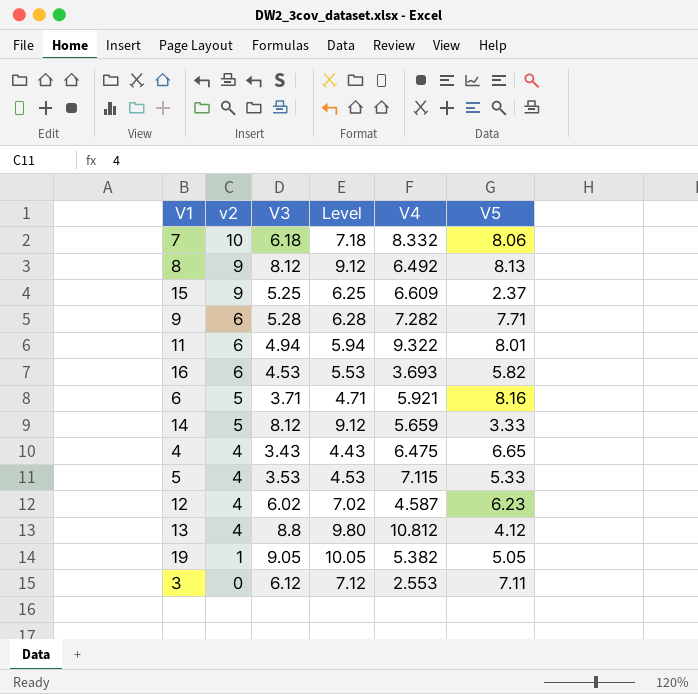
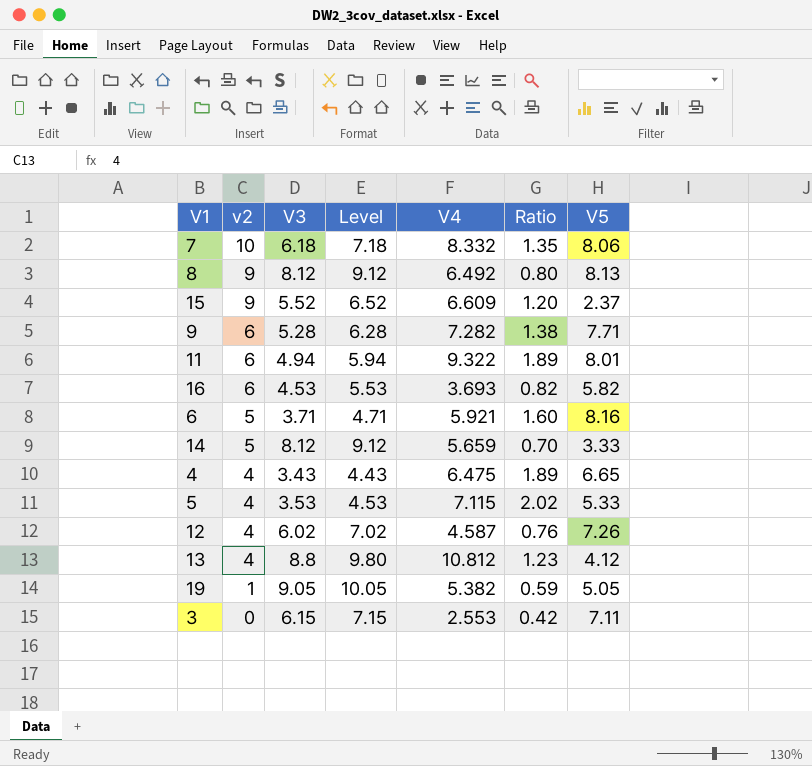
column Ratio | formula: none -> [V4] / [V3]
15 | V3: 5.25 -> 5.52
15 | Level: 6.25 -> 6.52
12 | V5: 6.23 -> 7.26
3 | V3: 6.12 -> 6.15
3 | Level: 7.12 -> 7.15

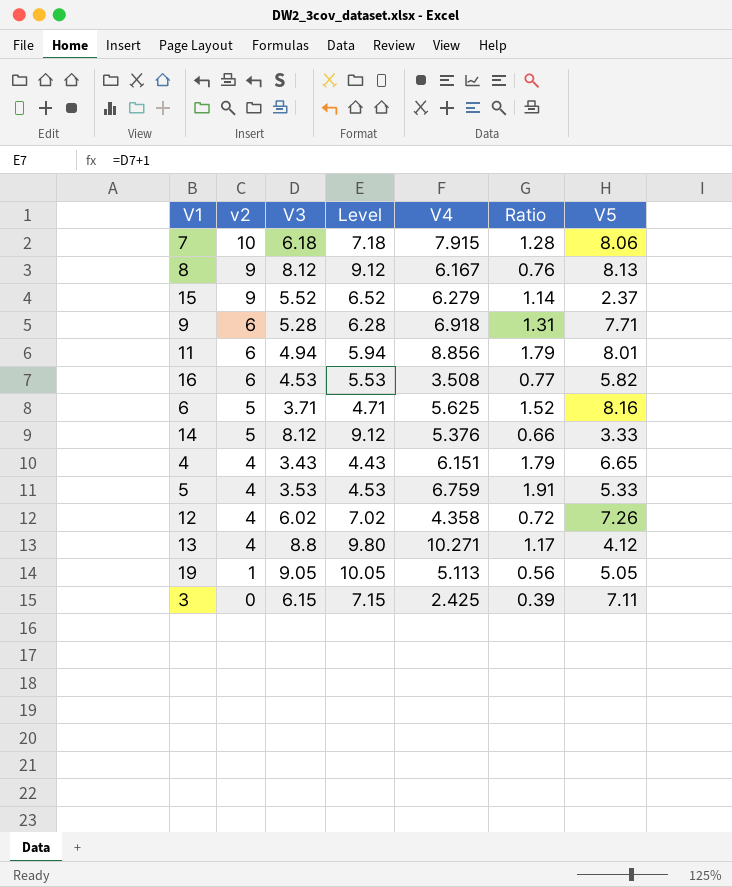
7 | V4: 8.332 -> 7.915
7 | Ratio: 1.35 -> 1.28
8 | V4: 6.492 -> 6.167
8 | Ratio: 0.80 -> 0.76
15 | V4: 6.609 -> 6.279
15 | Ratio: 1.20 -> 1.14
9 | V4: 7.282 -> 6.918
9 | Ratio: 1.38 -> 1.31
11 | V4: 9.322 -> 8.856
11 | Ratio: 1.89 -> 1.79
16 | V4: 3.693 -> 3.508
16 | Ratio: 0.82 -> 0.77
6 | V4: 5.921 -> 5.625
6 | Ratio: 1.60 -> 1.52
14 | V4: 5.659 -> 5.376
14 | Ratio: 0.70 -> 0.66
4 | V4: 6.475 -> 6.151
4 | Ratio: 1.89 -> 1.79
5 | V4: 7.115 -> 6.759
5 | Ratio: 2.02 -> 1.91
12 | V4: 4.587 -> 4.358
12 | Ratio: 0.76 -> 0.72
13 | V4: 10.812 -> 10.271
13 | Ratio: 1.23 -> 1.17
19 | V4: 5.382 -> 5.113
19 | Ratio: 0.59 -> 0.56
3 | V4: 2.553 -> 2.425
3 | Ratio: 0.42 -> 0.39

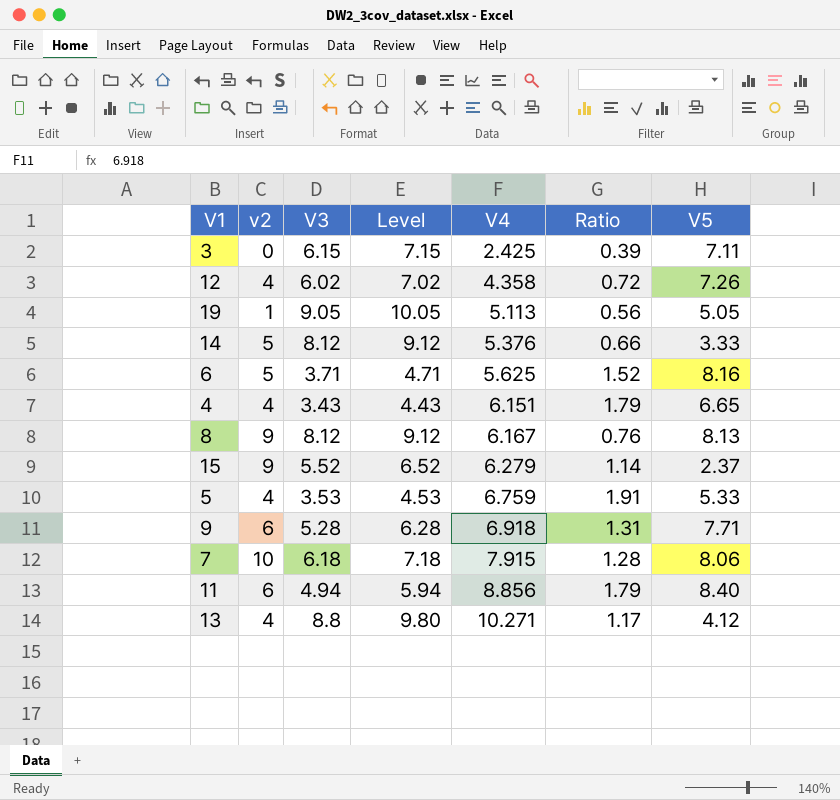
row order: v2 descending -> V4 ascending
row 16: 6 | 4.53 | 5.53 | 3.508 | 0.77 | 5.82 -> none
11 | V5: 8.01 -> 8.40

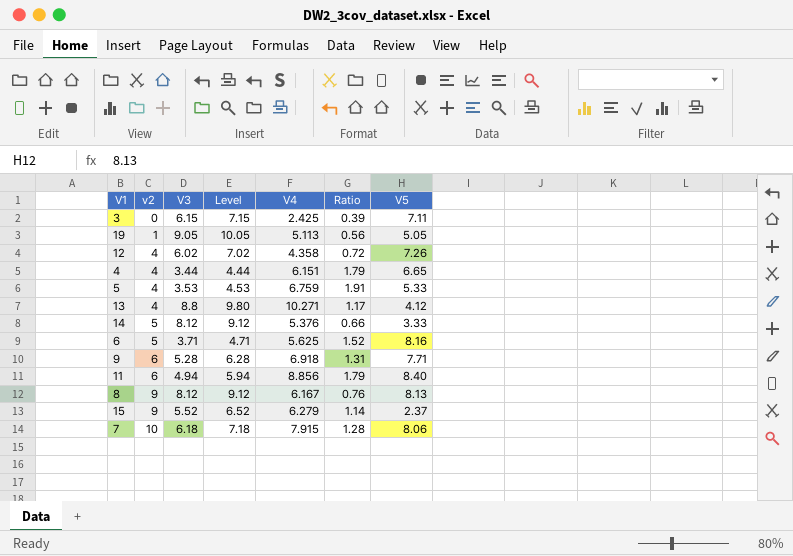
row order: V4 ascending -> v2 ascending
4 | V3: 3.43 -> 3.44
4 | Level: 4.43 -> 4.44

